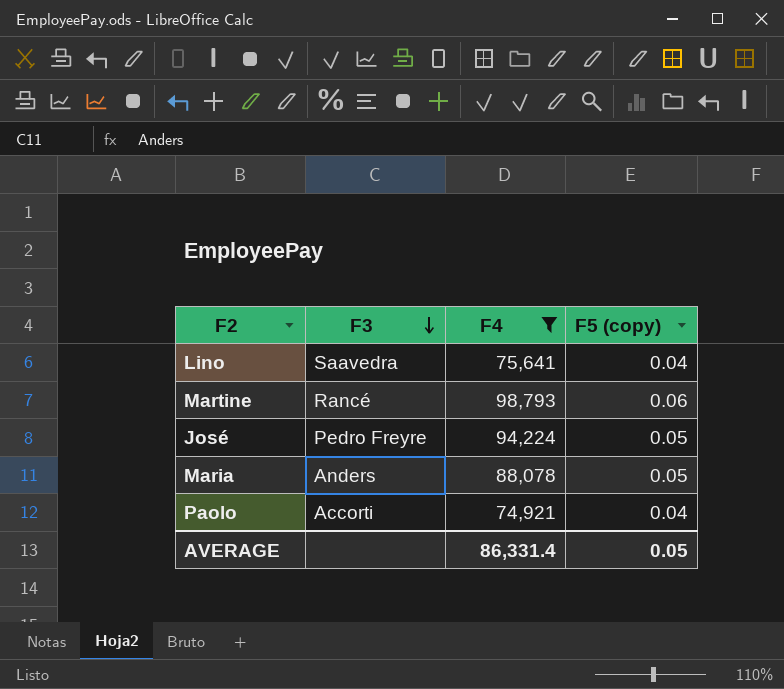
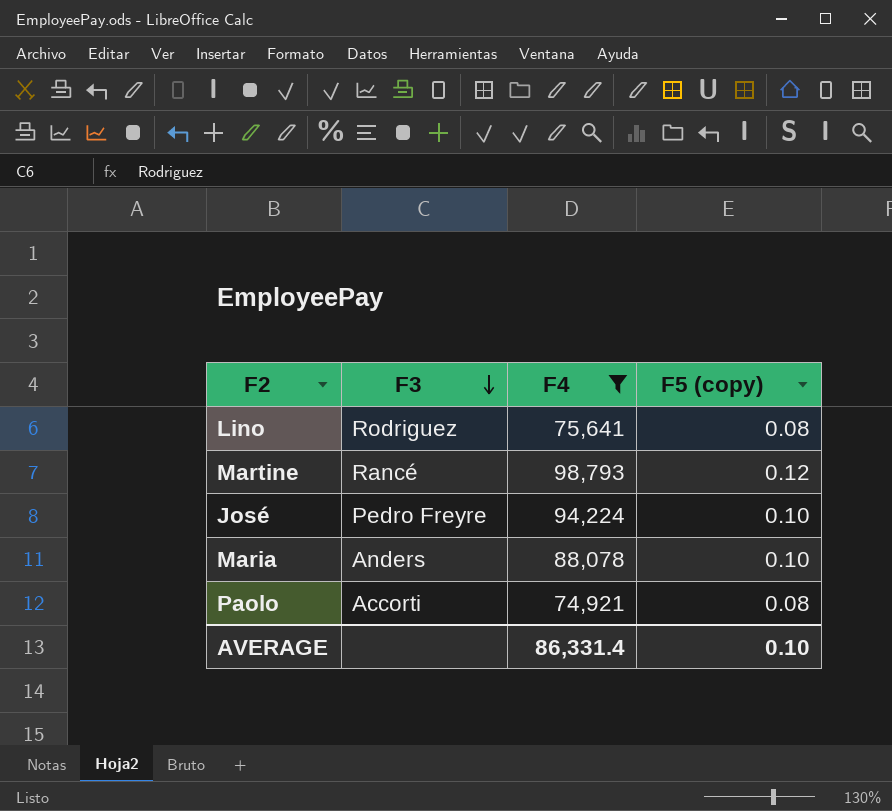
Lino | F3: Saavedra -> Rodriguez
Lino | F5 (copy): 0.04 -> 0.08
Martine | F5 (copy): 0.06 -> 0.12
José | F5 (copy): 0.05 -> 0.10
Maria | F5 (copy): 0.05 -> 0.10
Paolo | F5 (copy): 0.04 -> 0.08
AVERAGE | F5 (copy): 0.05 -> 0.10

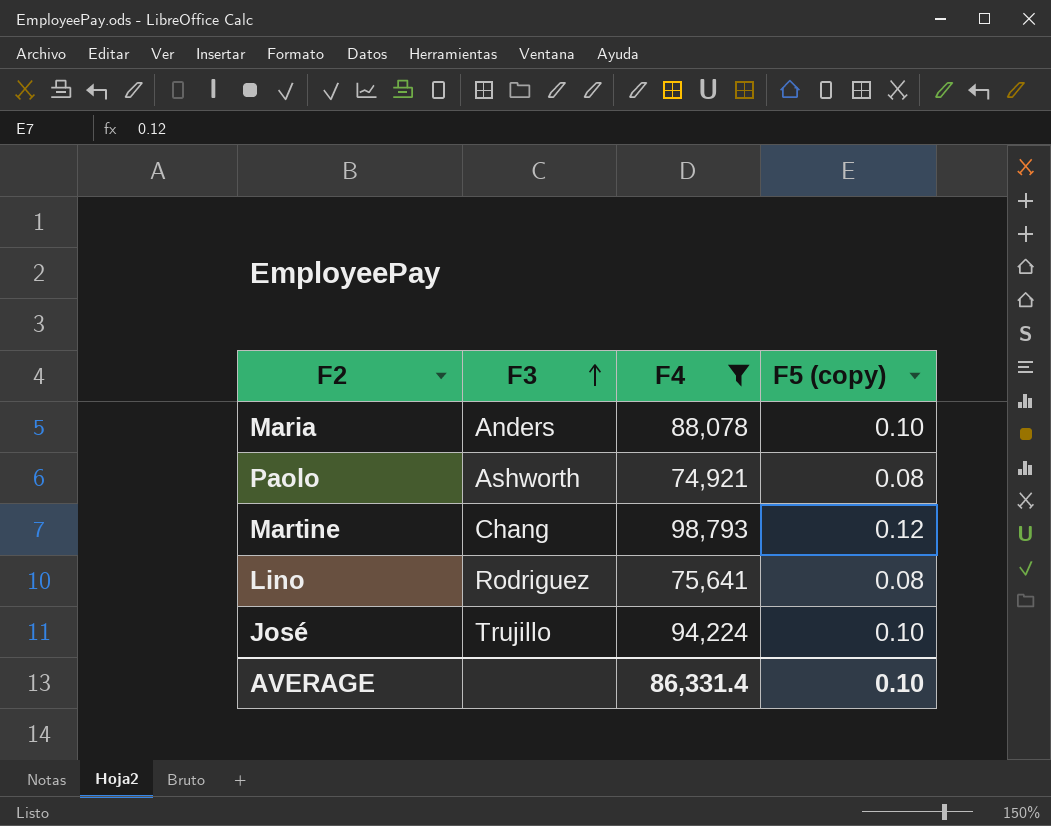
row order: F3 descending -> F3 ascending
Paolo | F3: Accorti -> Ashworth
Martine | F3: Rancé -> Chang
José | F3: Pedro Freyre -> Trujillo

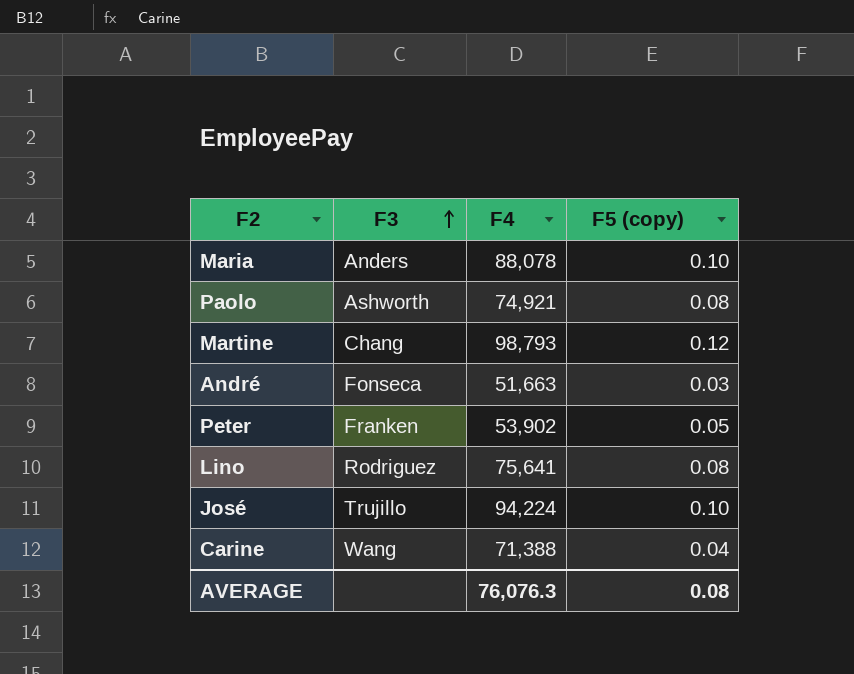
filter: F4 >= 74,921 -> none
AVERAGE | F4: 86,331.4 -> 76,076.3
AVERAGE | F5 (copy): 0.10 -> 0.08

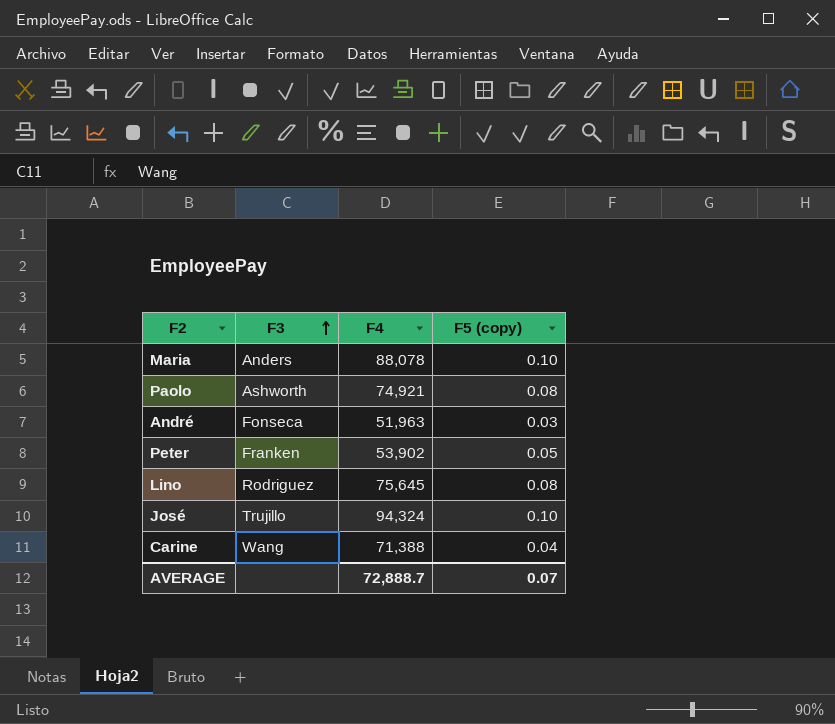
row Martine: Chang | 98,793 | 0.12 -> none
André | F4: 51,663 -> 51,963
Lino | F4: 75,641 -> 75,645
José | F4: 94,224 -> 94,324
AVERAGE | F4: 76,076.3 -> 72,888.7
AVERAGE | F5 (copy): 0.08 -> 0.07

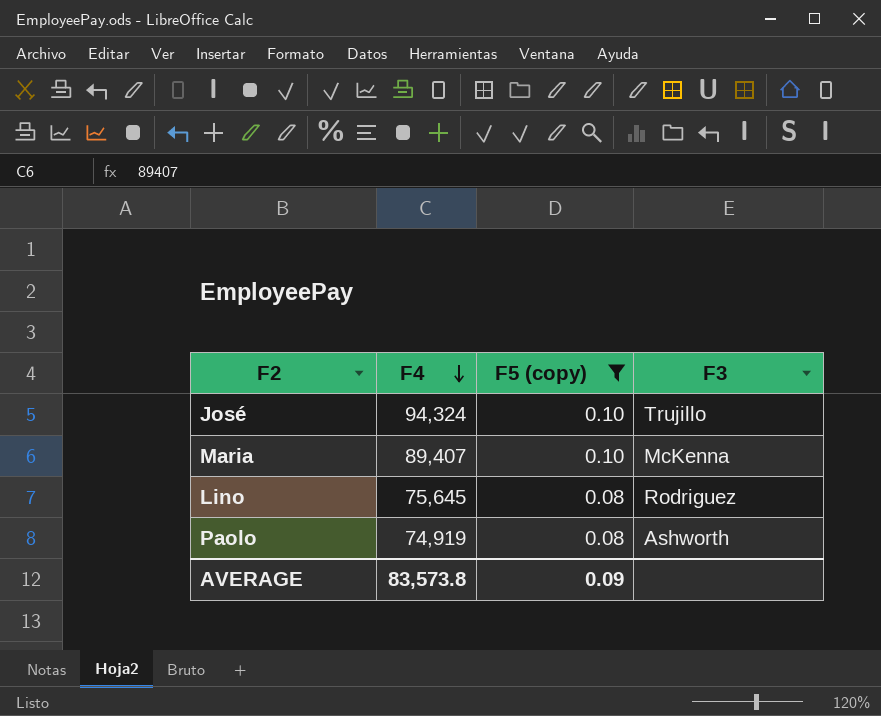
filter: none -> F5 (copy) >= 0.08
row order: F3 ascending -> F4 descending
column F3 | position: 2 -> 4
Maria | F4: 88,078 -> 89,407
Maria | F3: Anders -> McKenna
Paolo | F4: 74,921 -> 74,919
AVERAGE | F4: 72,888.7 -> 83,573.8
AVERAGE | F5 (copy): 0.07 -> 0.09

